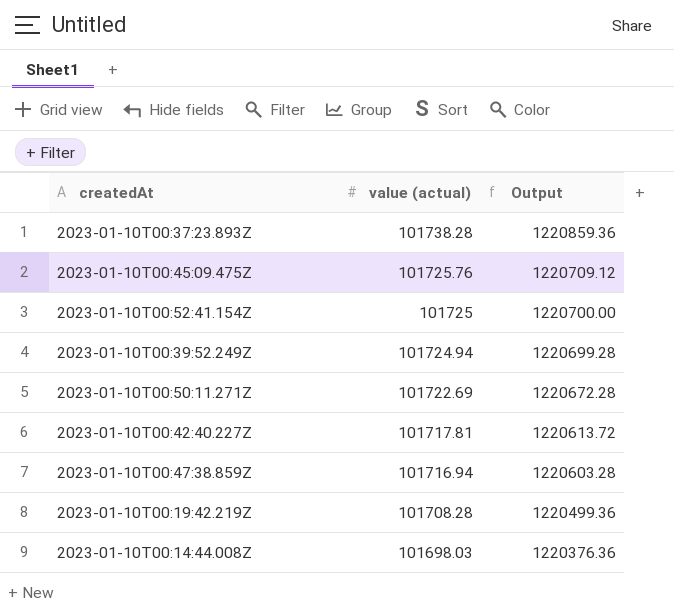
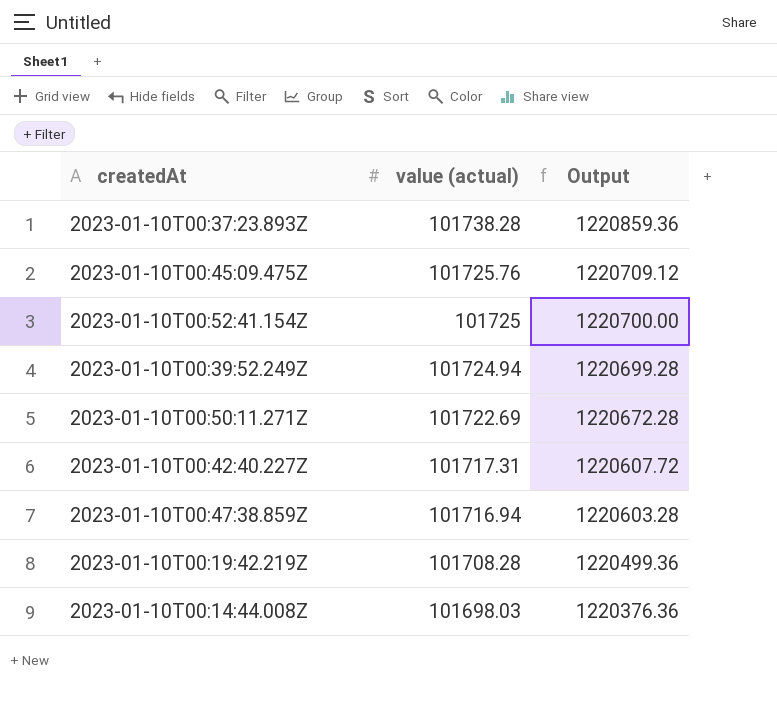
2023-01-10T00:42:40.227Z | value (actual): 101717.81 -> 101717.31
2023-01-10T00:42:40.227Z | Output: 1220613.72 -> 1220607.72

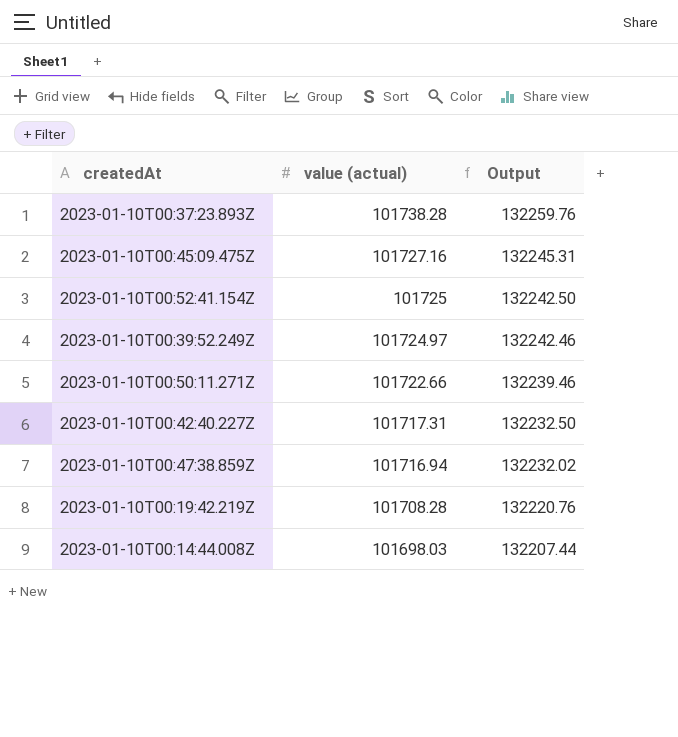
column Output | formula: [value (actual)] * 12 -> [value (actual)] * 1.3
2023-01-10T00:45:09.475Z | value (actual): 101725.76 -> 101727.16
2023-01-10T00:39:52.249Z | value (actual): 101724.94 -> 101724.97
2023-01-10T00:50:11.271Z | value (actual): 101722.69 -> 101722.66

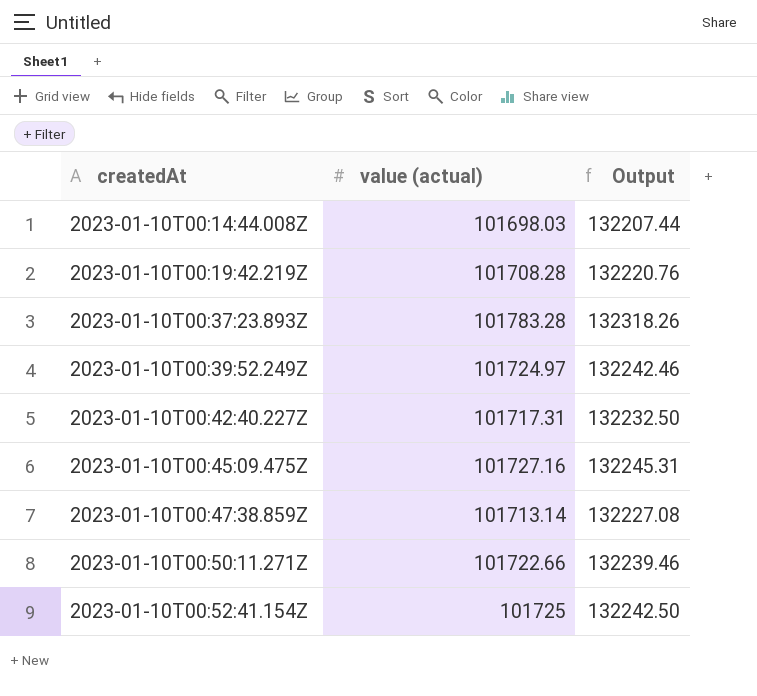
row order: value (actual) descending -> createdAt ascending
2023-01-10T00:37:23.893Z | value (actual): 101738.28 -> 101783.28
2023-01-10T00:37:23.893Z | Output: 132259.76 -> 132318.26
2023-01-10T00:47:38.859Z | value (actual): 101716.94 -> 101713.14
2023-01-10T00:47:38.859Z | Output: 132232.02 -> 132227.08

